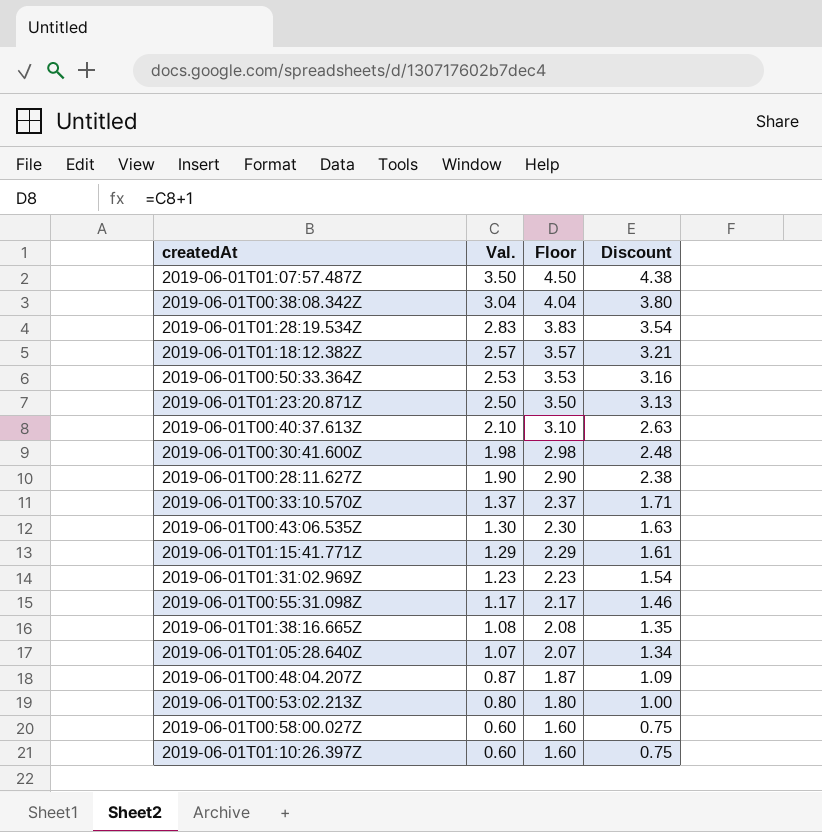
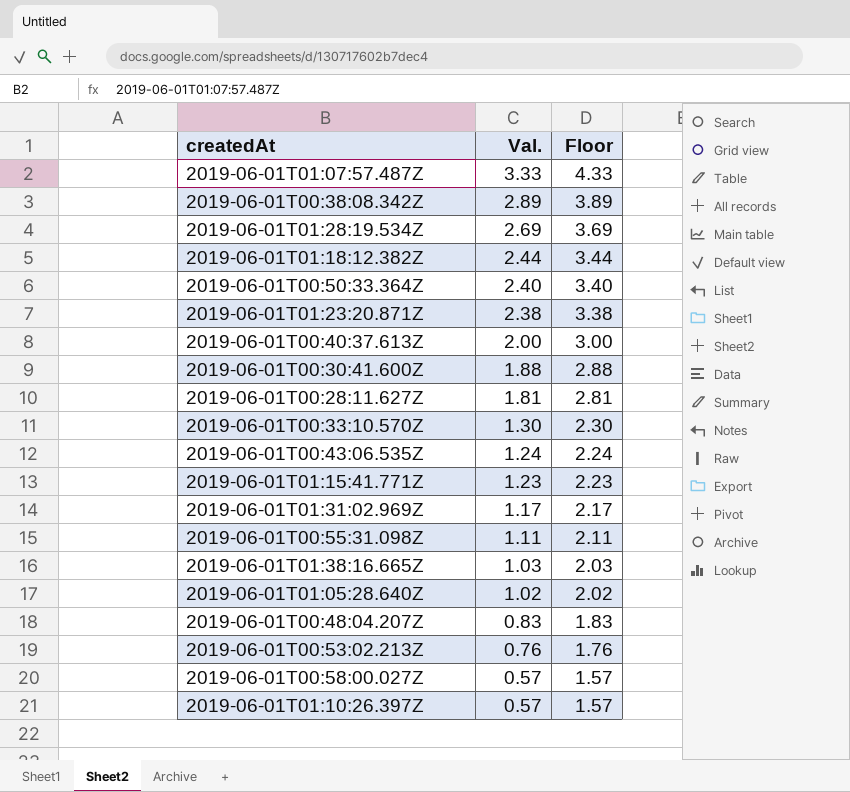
column Discount | formula: [Val.] * 1.25 -> none
2019-06-01T01:07:57.487Z | Val.: 3.50 -> 3.33
2019-06-01T01:07:57.487Z | Floor: 4.50 -> 4.33
2019-06-01T00:38:08.342Z | Val.: 3.04 -> 2.89
2019-06-01T00:38:08.342Z | Floor: 4.04 -> 3.89
2019-06-01T01:28:19.534Z | Val.: 2.83 -> 2.69
2019-06-01T01:28:19.534Z | Floor: 3.83 -> 3.69
2019-06-01T01:18:12.382Z | Val.: 2.57 -> 2.44
2019-06-01T01:18:12.382Z | Floor: 3.57 -> 3.44
2019-06-01T00:50:33.364Z | Val.: 2.53 -> 2.40
2019-06-01T00:50:33.364Z | Floor: 3.53 -> 3.40
2019-06-01T01:23:20.871Z | Val.: 2.50 -> 2.38
2019-06-01T01:23:20.871Z | Floor: 3.50 -> 3.38
2019-06-01T00:40:37.613Z | Val.: 2.10 -> 2.00
2019-06-01T00:40:37.613Z | Floor: 3.10 -> 3.00
2019-06-01T00:30:41.600Z | Val.: 1.98 -> 1.88
2019-06-01T00:30:41.600Z | Floor: 2.98 -> 2.88
2019-06-01T00:28:11.627Z | Val.: 1.90 -> 1.81
2019-06-01T00:28:11.627Z | Floor: 2.90 -> 2.81
2019-06-01T00:33:10.570Z | Val.: 1.37 -> 1.30
2019-06-01T00:33:10.570Z | Floor: 2.37 -> 2.30
2019-06-01T00:43:06.535Z | Val.: 1.30 -> 1.24
2019-06-01T00:43:06.535Z | Floor: 2.30 -> 2.24
2019-06-01T01:15:41.771Z | Val.: 1.29 -> 1.23
2019-06-01T01:15:41.771Z | Floor: 2.29 -> 2.23
2019-06-01T01:31:02.969Z | Val.: 1.23 -> 1.17
2019-06-01T01:31:02.969Z | Floor: 2.23 -> 2.17
2019-06-01T00:55:31.098Z | Val.: 1.17 -> 1.11
2019-06-01T00:55:31.098Z | Floor: 2.17 -> 2.11
2019-06-01T01:38:16.665Z | Val.: 1.08 -> 1.03
2019-06-01T01:38:16.665Z | Floor: 2.08 -> 2.03
2019-06-01T01:05:28.640Z | Val.: 1.07 -> 1.02
2019-06-01T01:05:28.640Z | Floor: 2.07 -> 2.02
2019-06-01T00:48:04.207Z | Val.: 0.87 -> 0.83
2019-06-01T00:48:04.207Z | Floor: 1.87 -> 1.83
2019-06-01T00:53:02.213Z | Val.: 0.80 -> 0.76
2019-06-01T00:53:02.213Z | Floor: 1.80 -> 1.76
2019-06-01T00:58:00.027Z | Val.: 0.60 -> 0.57
2019-06-01T00:58:00.027Z | Floor: 1.60 -> 1.57
2019-06-01T01:10:26.397Z | Val.: 0.60 -> 0.57
2019-06-01T01:10:26.397Z | Floor: 1.60 -> 1.57

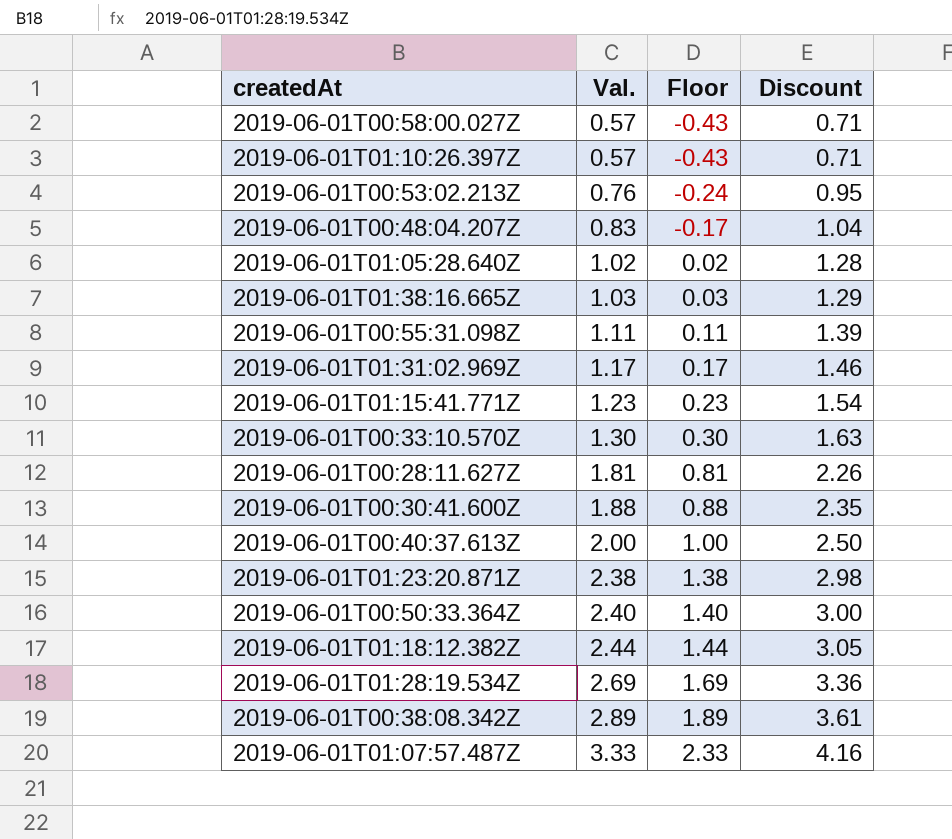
row order: Val. descending -> Val. ascending
column Floor | formula: [Val.] + 1 -> [Val.] - 1
column Discount | formula: none -> [Val.] * 1.25
row 2019-06-01T00:43:06.535Z: 1.24 | 2.24 -> none

